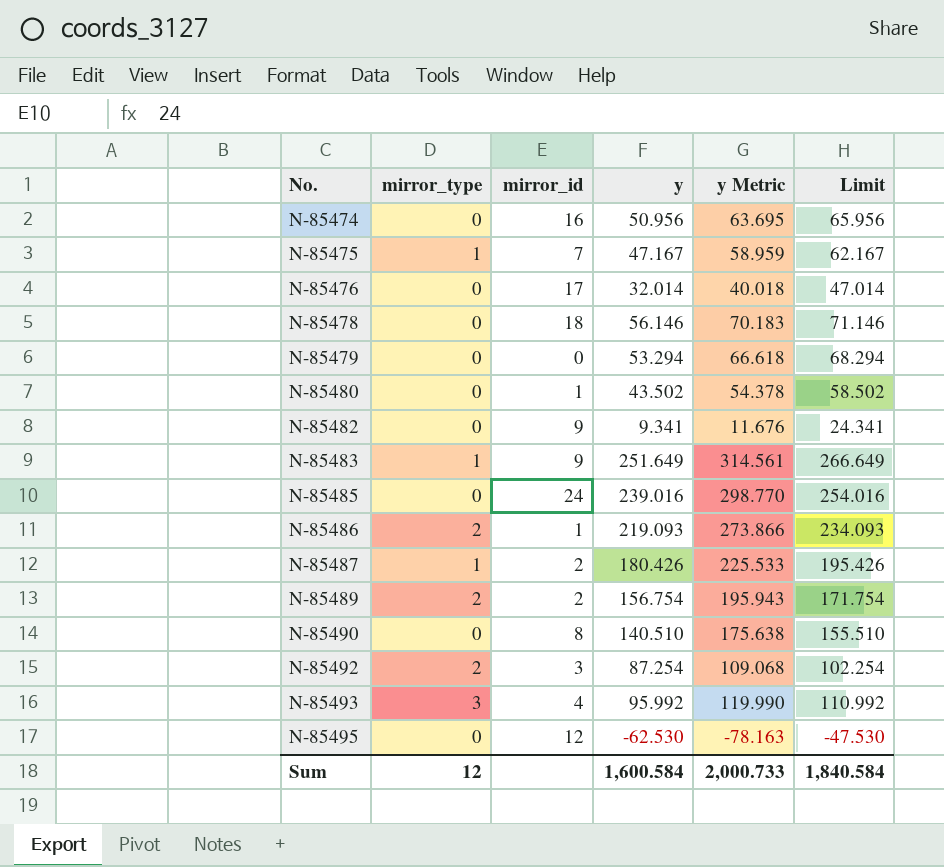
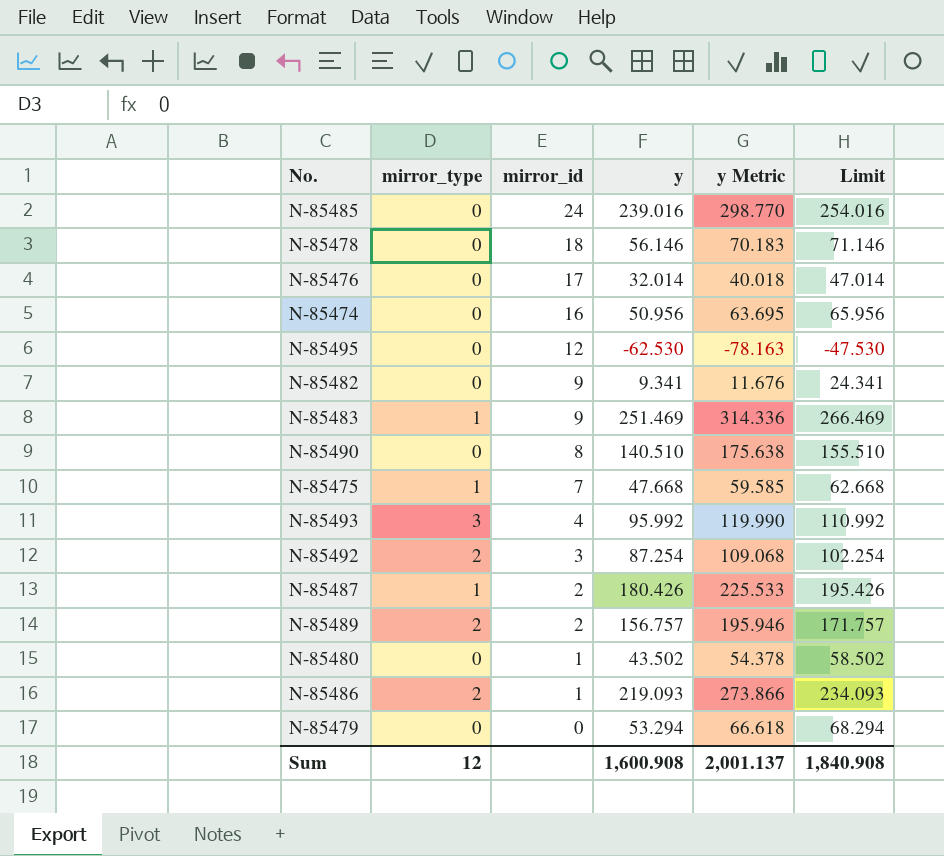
row order: No. ascending -> mirror_id descending
N-85483 | y: 251.649 -> 251.469
N-85483 | y Metric: 314.561 -> 314.336
N-85483 | Limit: 266.649 -> 266.469
N-85475 | y: 47.167 -> 47.668
N-85475 | y Metric: 58.959 -> 59.585
N-85475 | Limit: 62.167 -> 62.668
N-85489 | y: 156.754 -> 156.757
N-85489 | y Metric: 195.943 -> 195.946
N-85489 | Limit: 171.754 -> 171.757
Sum | y: 1,600.584 -> 1,600.908
Sum | y Metric: 2,000.733 -> 2,001.137
Sum | Limit: 1,840.584 -> 1,840.908

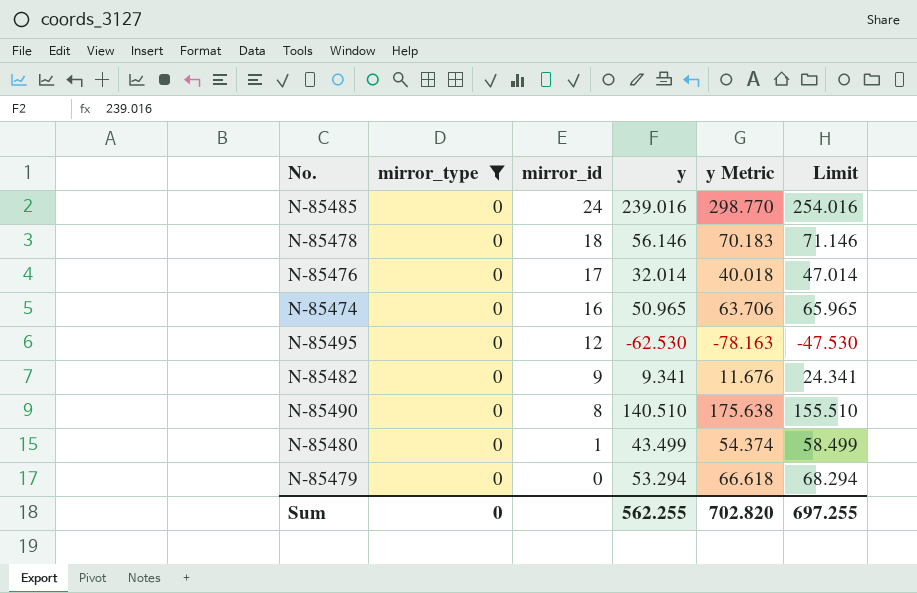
filter: none -> mirror_type = 0
N-85474 | y: 50.956 -> 50.965
N-85474 | y Metric: 63.695 -> 63.706
N-85474 | Limit: 65.956 -> 65.965
N-85480 | y: 43.502 -> 43.499
N-85480 | y Metric: 54.378 -> 54.374
N-85480 | Limit: 58.502 -> 58.499
Sum | mirror_type: 12 -> 0
Sum | y: 1,600.908 -> 562.255
Sum | y Metric: 2,001.137 -> 702.820
Sum | Limit: 1,840.908 -> 697.255

